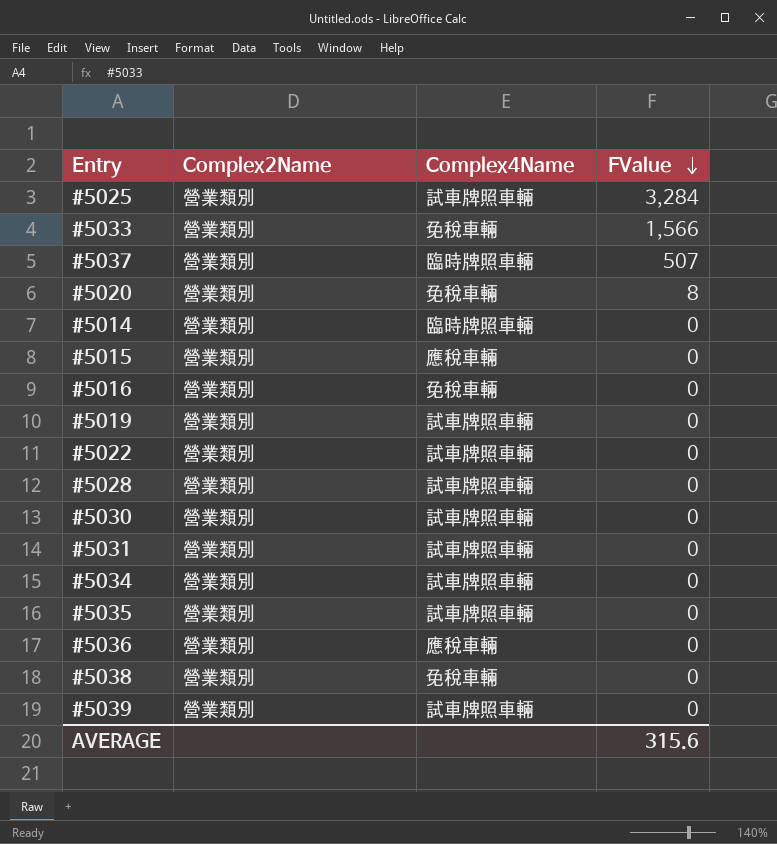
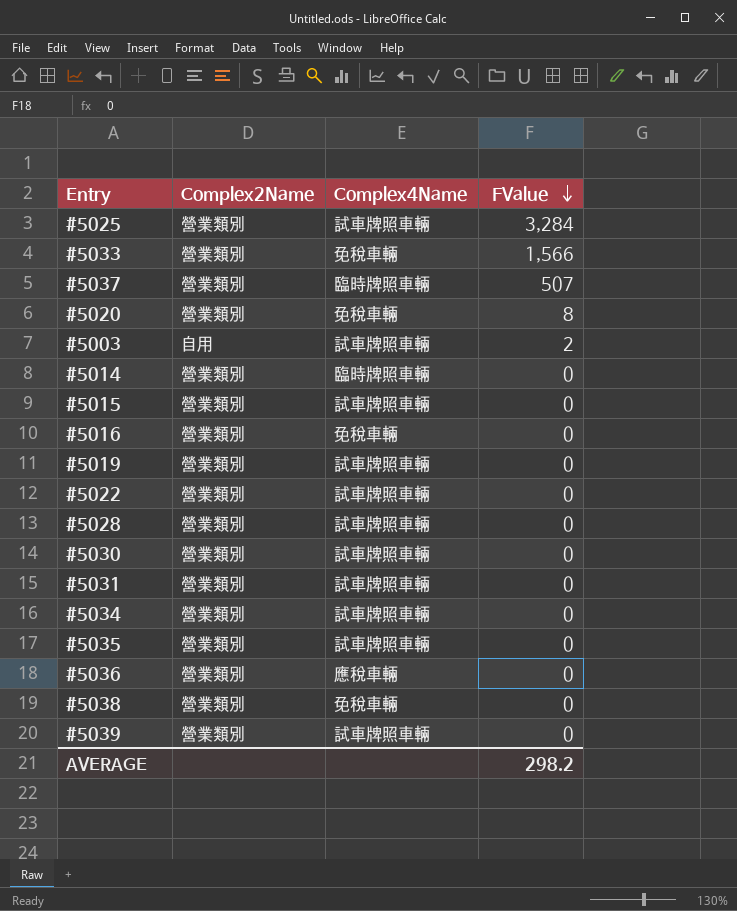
row #5003: none -> 自用 | 試車牌照車輛 | 2
#5015 | Complex4Name: 應稅車輛 -> 試車牌照車輛
AVERAGE | FValue: 315.6 -> 298.2

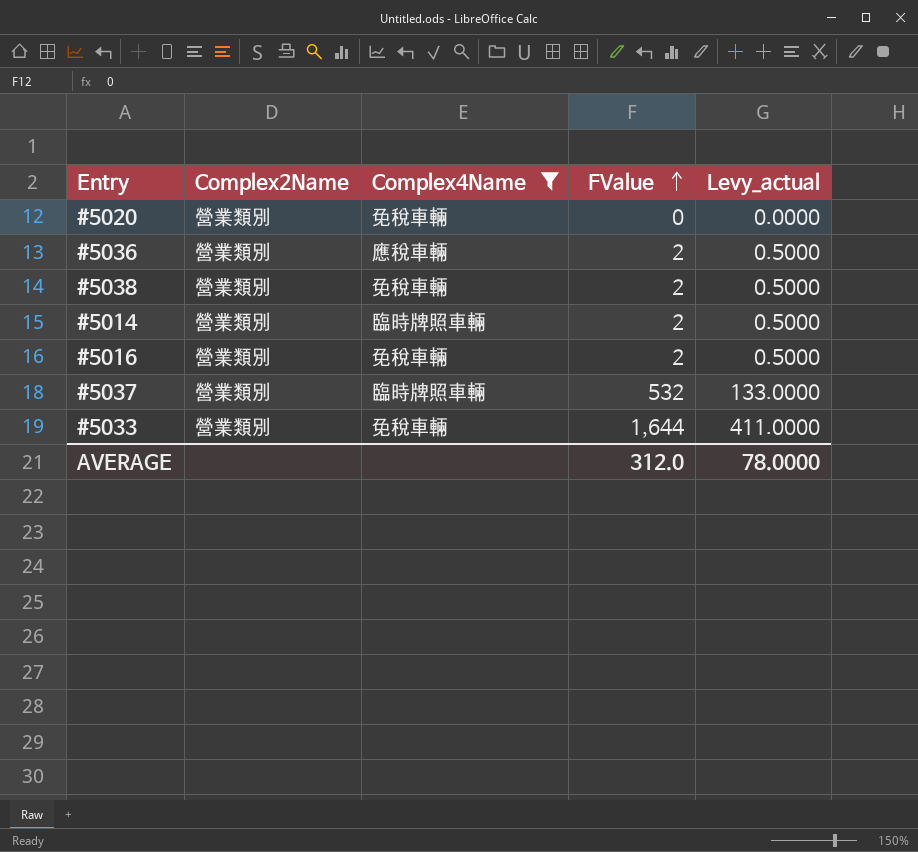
filter: none -> Complex4Name != 試車牌照車輛
row order: FValue descending -> FValue ascending
column Levy_actual | formula: none -> [FValue] * 0.25
#5020 | FValue: 8 -> 0
#5036 | FValue: 0 -> 2
#5038 | FValue: 0 -> 2
#5014 | FValue: 0 -> 2
#5016 | FValue: 0 -> 2
#5037 | FValue: 507 -> 532
#5033 | FValue: 1,566 -> 1,644
AVERAGE | FValue: 298.2 -> 312.0

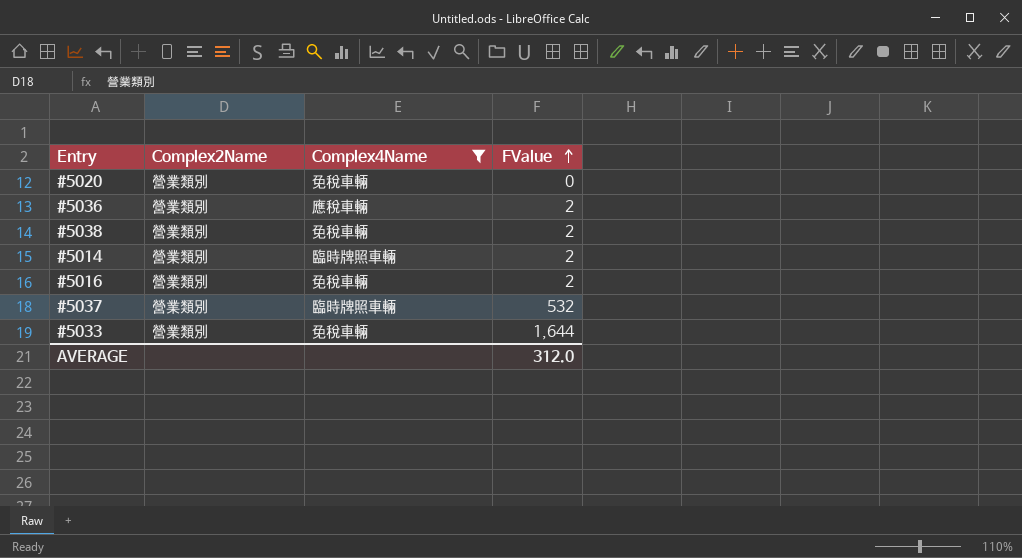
column Levy_actual | formula: [FValue] * 0.25 -> none

